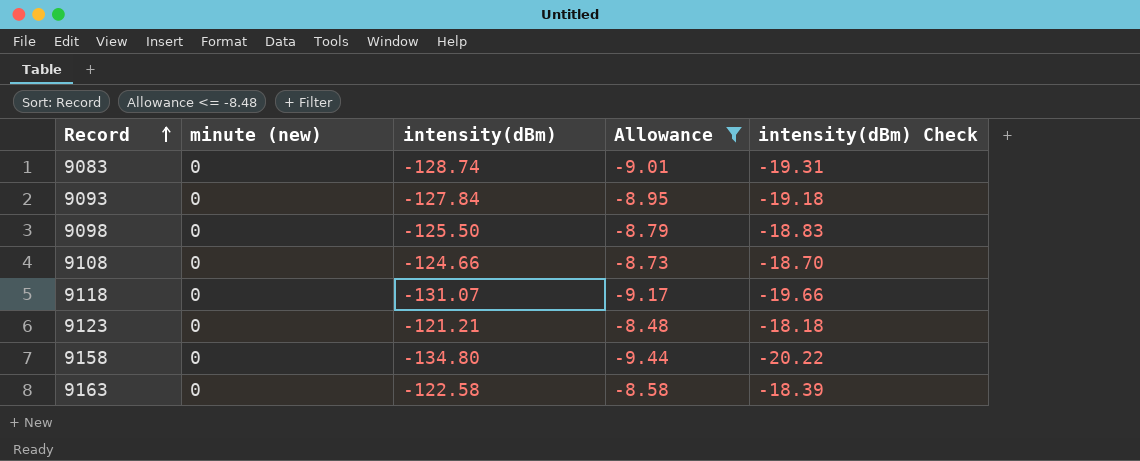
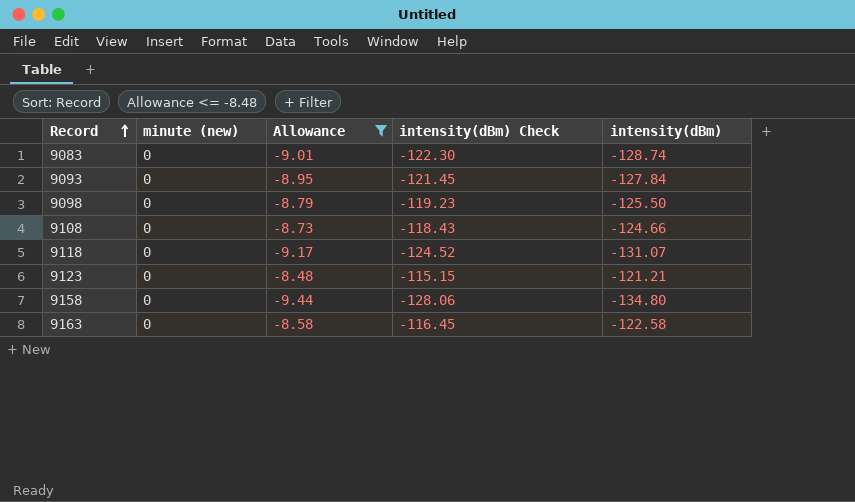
column intensity(dBm) Check | formula: [intensity(dBm)] * 0.15 -> [intensity(dBm)] * 0.95
column intensity(dBm) | position: 3 -> 5

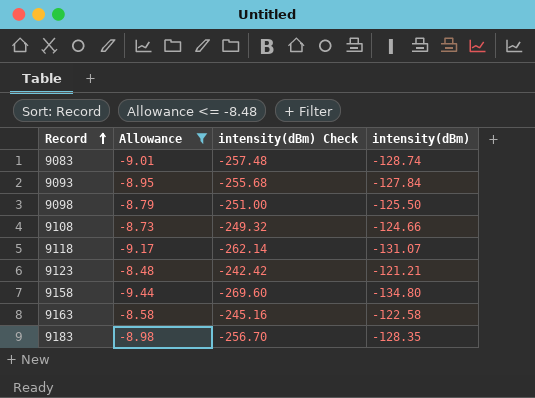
column minute (new) | position: 2 -> none
column intensity(dBm) Check | formula: [intensity(dBm)] * 0.95 -> [intensity(dBm)] * 2
row 9183: none -> -8.98 | -256.70 | -128.35

